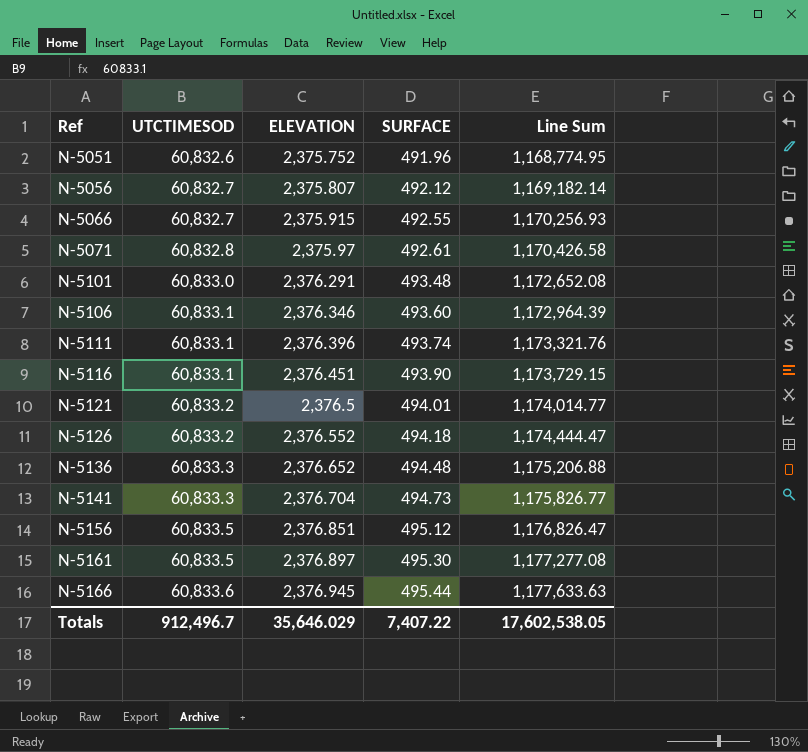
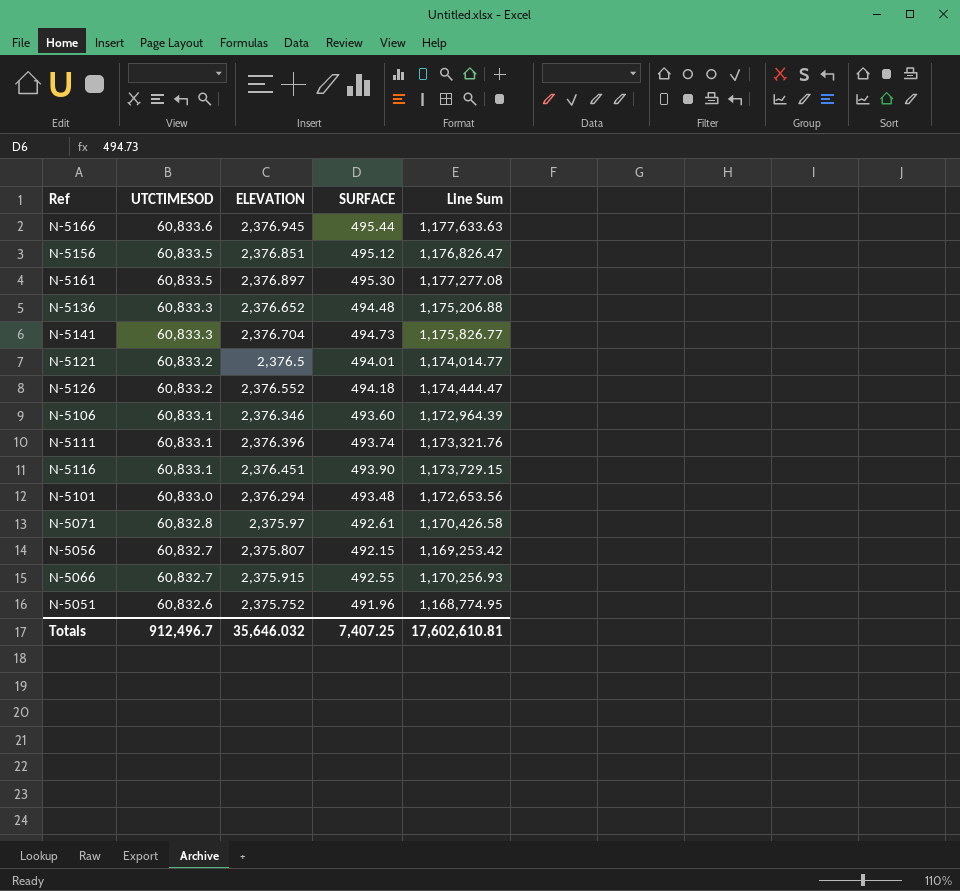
row order: Ref ascending -> UTCTIMESOD descending
N-5101 | ELEVATION: 2,376.291 -> 2,376.294
N-5101 | Line Sum: 1,172,652.08 -> 1,172,653.56
N-5056 | SURFACE: 492.12 -> 492.15
N-5056 | Line Sum: 1,169,182.14 -> 1,169,253.42
Totals | ELEVATION: 35,646.029 -> 35,646.032
Totals | SURFACE: 7,407.22 -> 7,407.25
Totals | Line Sum: 17,602,538.05 -> 17,602,610.81

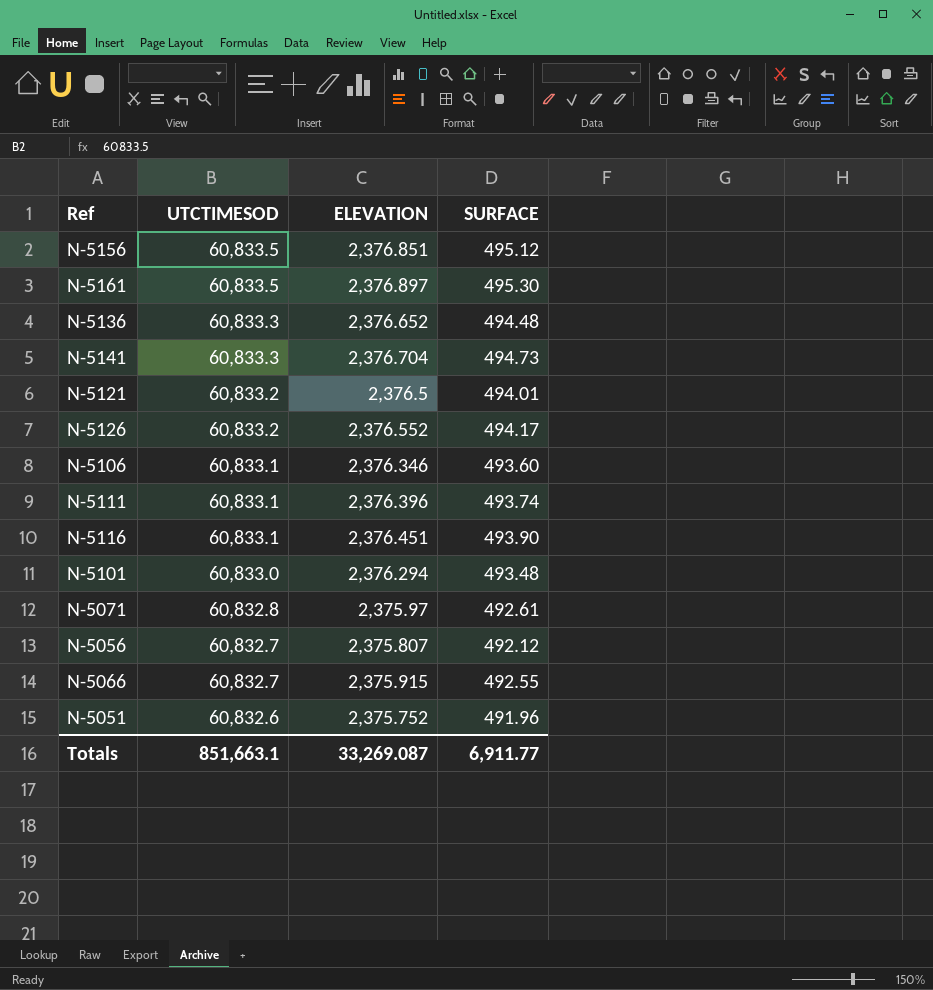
column Line Sum | formula: [ELEVATION] * [SURFACE] -> none
row N-5166: 60,833.6 | 2,376.945 | 495.44 | 1,177,633.63 -> none
N-5126 | SURFACE: 494.18 -> 494.17
N-5056 | SURFACE: 492.15 -> 492.12
Totals | UTCTIMESOD: 912,496.7 -> 851,663.1
Totals | ELEVATION: 35,646.032 -> 33,269.087
Totals | SURFACE: 7,407.25 -> 6,911.77

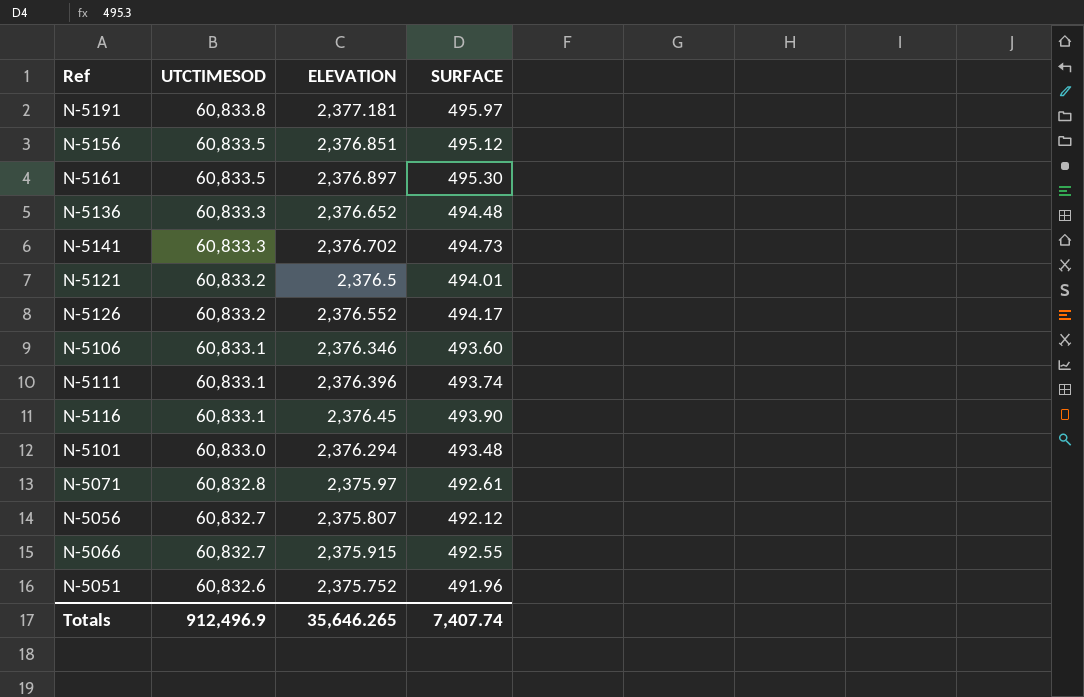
row N-5191: none -> 60,833.8 | 2,377.181 | 495.97
N-5141 | ELEVATION: 2,376.704 -> 2,376.702
N-5116 | ELEVATION: 2,376.451 -> 2,376.45
Totals | UTCTIMESOD: 851,663.1 -> 912,496.9
Totals | ELEVATION: 33,269.087 -> 35,646.265
Totals | SURFACE: 6,911.77 -> 7,407.74

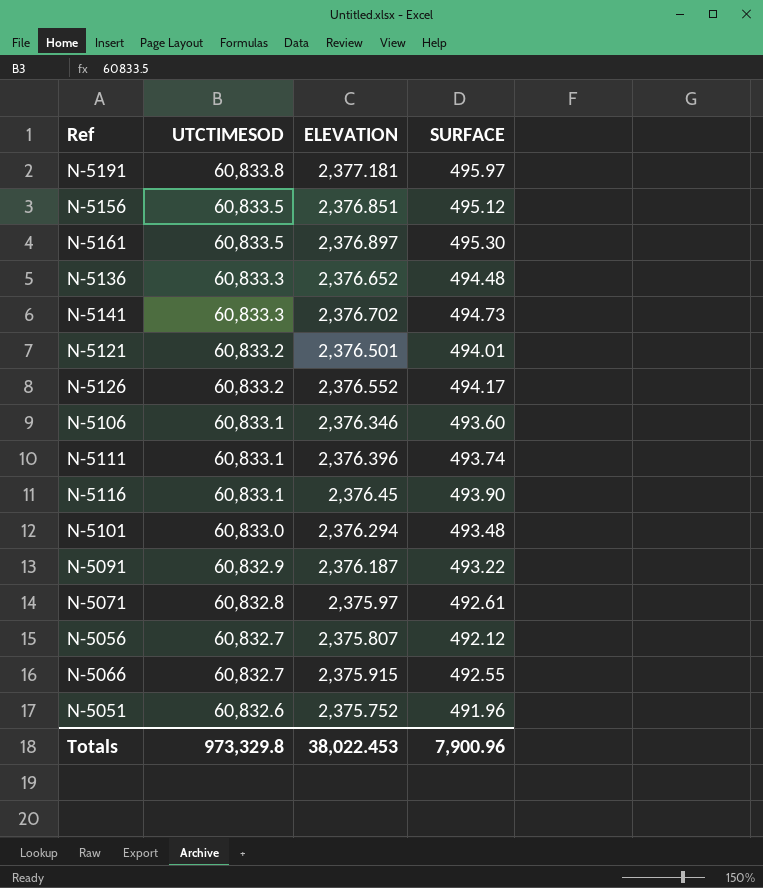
N-5121 | ELEVATION: 2,376.5 -> 2,376.501
row N-5091: none -> 60,832.9 | 2,376.187 | 493.22
Totals | UTCTIMESOD: 912,496.9 -> 973,329.8
Totals | ELEVATION: 35,646.265 -> 38,022.453
Totals | SURFACE: 7,407.74 -> 7,900.96

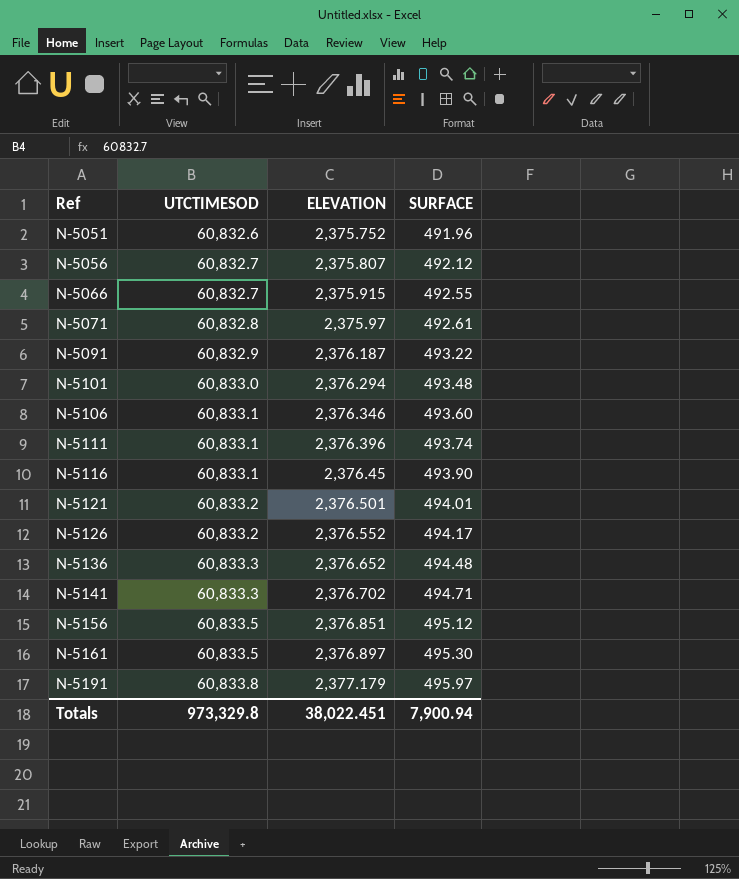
row order: UTCTIMESOD descending -> Ref ascending
N-5141 | SURFACE: 494.73 -> 494.71
N-5191 | ELEVATION: 2,377.181 -> 2,377.179
Totals | ELEVATION: 38,022.453 -> 38,022.451
Totals | SURFACE: 7,900.96 -> 7,900.94

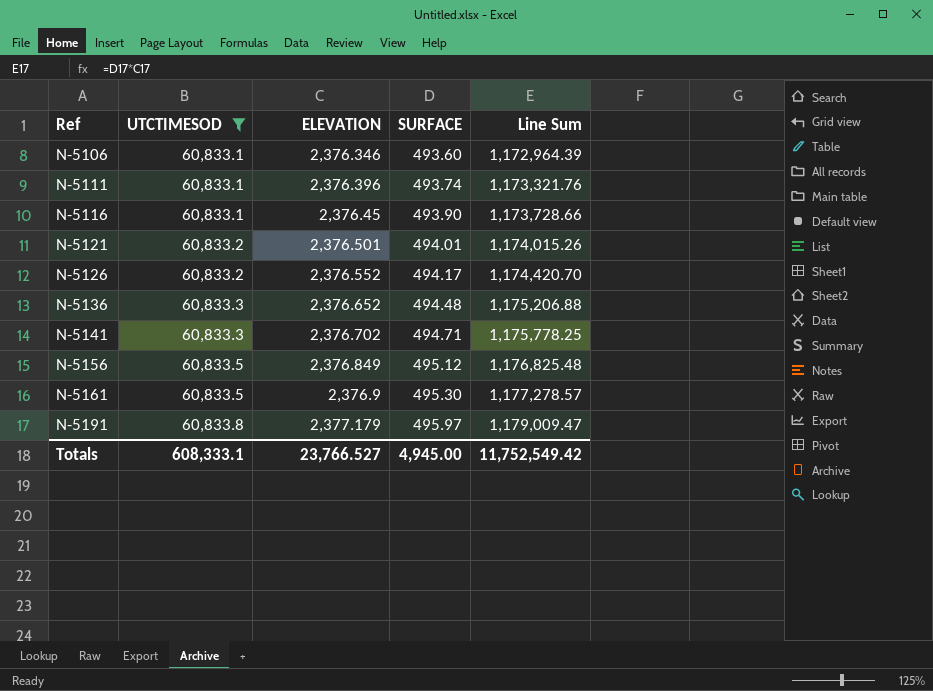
filter: none -> UTCTIMESOD >= 60,833.1
column Line Sum | formula: none -> [ELEVATION] * [SURFACE]
N-5156 | ELEVATION: 2,376.851 -> 2,376.849
N-5161 | ELEVATION: 2,376.897 -> 2,376.9
Totals | UTCTIMESOD: 973,329.8 -> 608,333.1
Totals | ELEVATION: 38,022.451 -> 23,766.527
Totals | SURFACE: 7,900.94 -> 4,945.00

